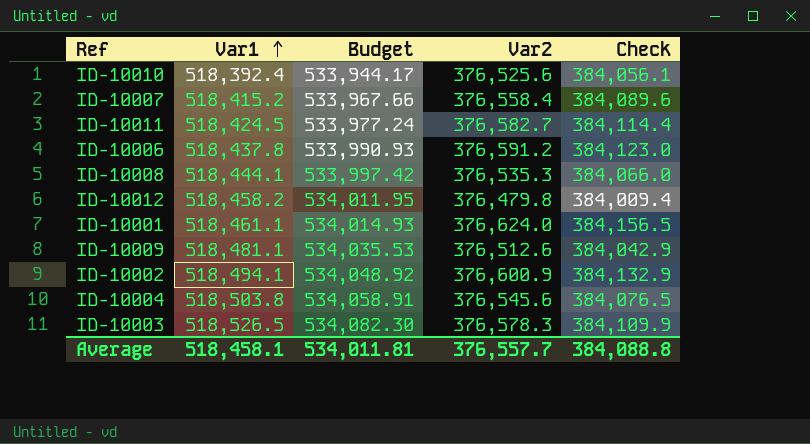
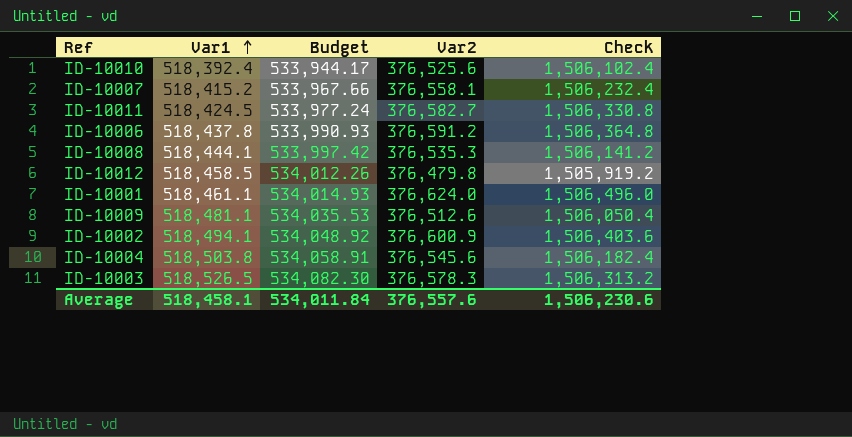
column Check | formula: [Var2] * 1.02 -> [Var2] * 4
ID-10007 | Var2: 376,558.4 -> 376,558.1
ID-10012 | Var1: 518,458.2 -> 518,458.5
ID-10012 | Budget: 534,011.95 -> 534,012.26
Average | Budget: 534,011.81 -> 534,011.84
Average | Var2: 376,557.7 -> 376,557.6
Average | Check: 384,088.8 -> 1,506,230.6

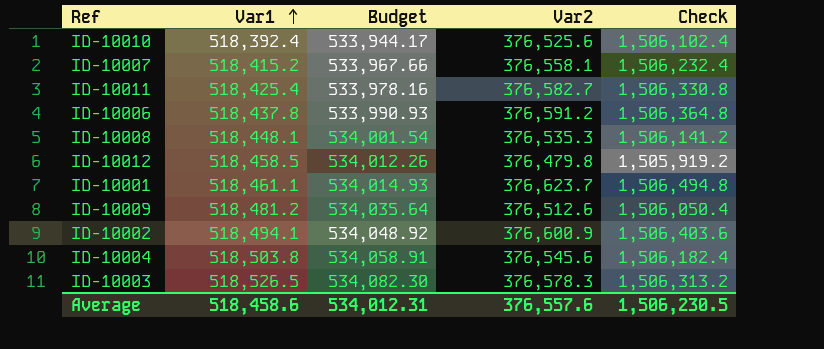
ID-10011 | Var1: 518,424.5 -> 518,425.4
ID-10011 | Budget: 533,977.24 -> 533,978.16
ID-10008 | Var1: 518,444.1 -> 518,448.1
ID-10008 | Budget: 533,997.42 -> 534,001.54
ID-10001 | Var2: 376,624.0 -> 376,623.7
ID-10001 | Check: 1,506,496.0 -> 1,506,494.8
ID-10009 | Var1: 518,481.1 -> 518,481.2
ID-10009 | Budget: 534,035.53 -> 534,035.64
Average | Var1: 518,458.1 -> 518,458.6
Average | Budget: 534,011.84 -> 534,012.31
Average | Check: 1,506,230.6 -> 1,506,230.5

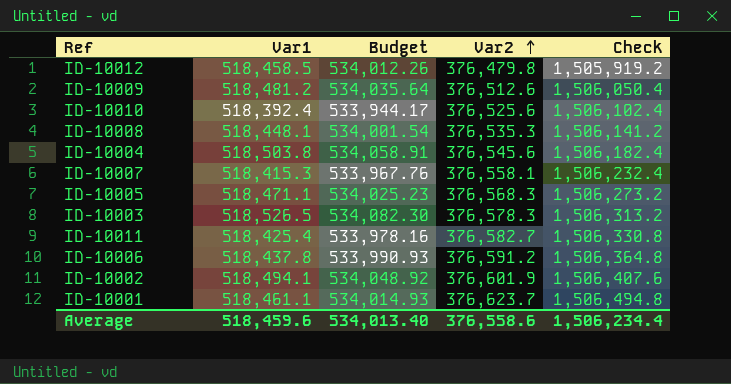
row order: Var1 ascending -> Var2 ascending
ID-10007 | Var1: 518,415.2 -> 518,415.3
ID-10007 | Budget: 533,967.66 -> 533,967.76
row ID-10005: none -> 518,471.1 | 534,025.23 | 376,568.3 | 1,506,273.2
ID-10002 | Var2: 376,600.9 -> 376,601.9
ID-10002 | Check: 1,506,403.6 -> 1,506,407.6
Average | Var1: 518,458.6 -> 518,459.6
Average | Budget: 534,012.31 -> 534,013.40
Average | Var2: 376,557.6 -> 376,558.6
Average | Check: 1,506,230.5 -> 1,506,234.4

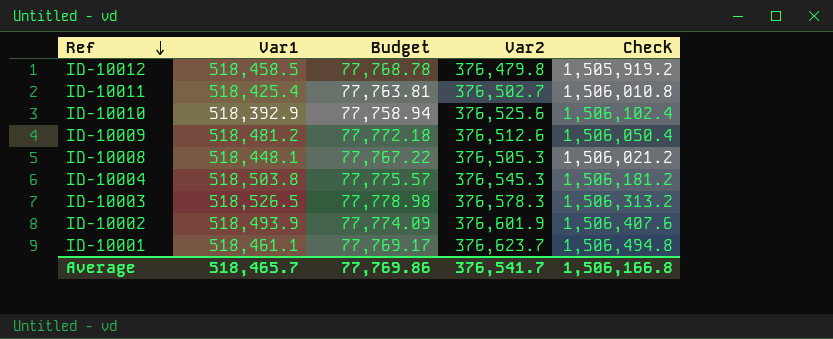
row order: Var2 ascending -> Ref descending
column Budget | formula: [Var1] * 1.03 -> [Var1] * 0.15
row ID-10007: 518,415.3 | 533,967.76 | 376,558.1 | 1,506,232.4 -> none
row ID-10005: 518,471.1 | 534,025.23 | 376,568.3 | 1,506,273.2 -> none
row ID-10006: 518,437.8 | 533,990.93 | 376,591.2 | 1,506,364.8 -> none
ID-10011 | Var2: 376,582.7 -> 376,502.7
ID-10011 | Check: 1,506,330.8 -> 1,506,010.8
ID-10010 | Var1: 518,392.4 -> 518,392.9
ID-10008 | Var2: 376,535.3 -> 376,505.3
ID-10008 | Check: 1,506,141.2 -> 1,506,021.2
ID-10004 | Var2: 376,545.6 -> 376,545.3
ID-10004 | Check: 1,506,182.4 -> 1,506,181.2
ID-10002 | Var1: 518,494.1 -> 518,493.9
Average | Var1: 518,459.6 -> 518,465.7
Average | Budget: 534,013.40 -> 77,769.86
Average | Var2: 376,558.6 -> 376,541.7
Average | Check: 1,506,234.4 -> 1,506,166.8

